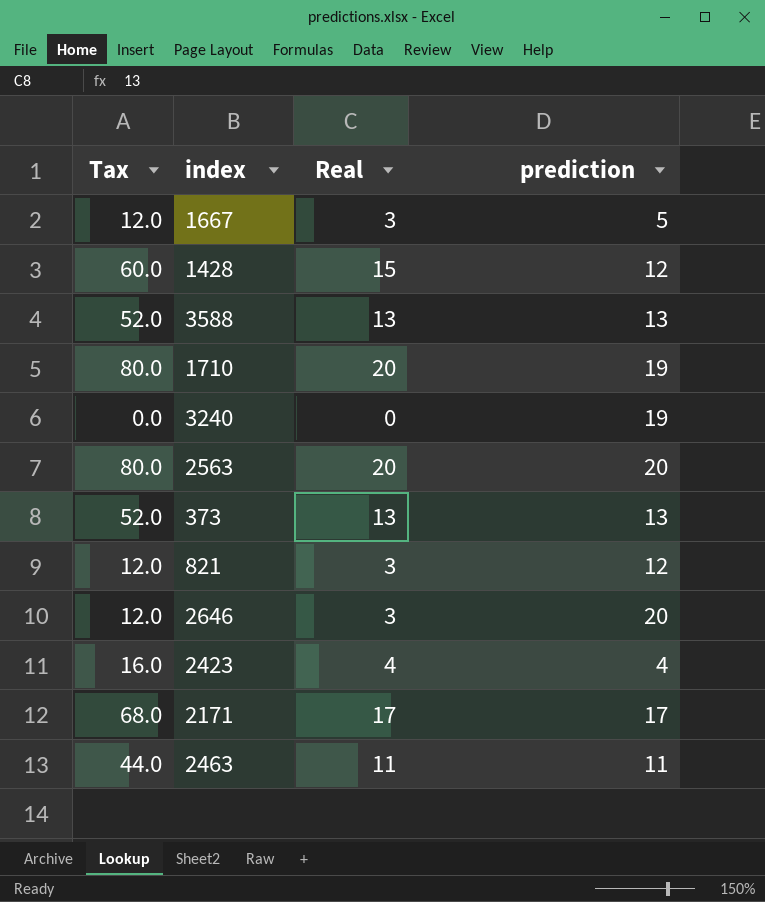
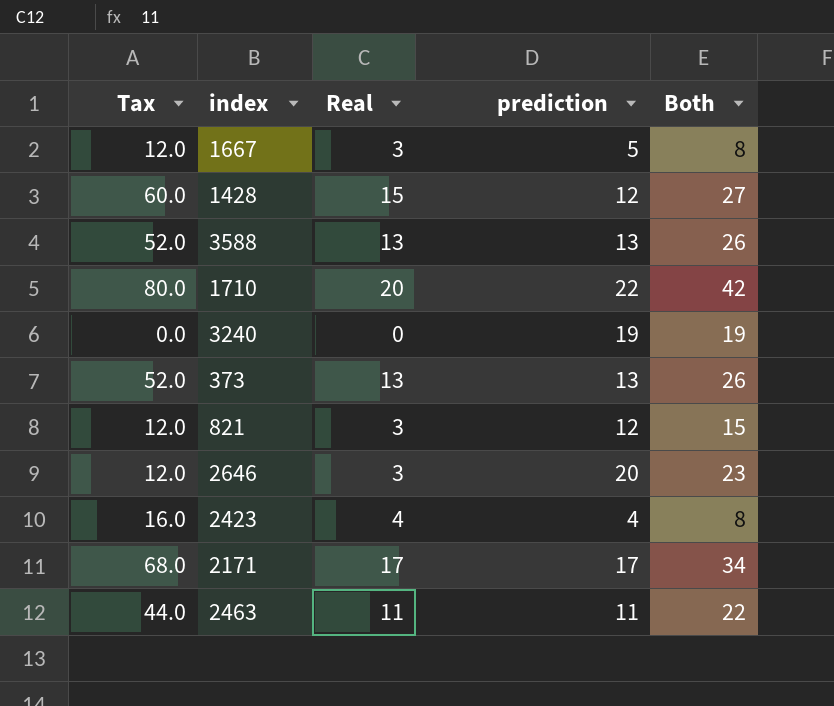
column Both | formula: none -> [Real] + [prediction]
row 2563: 80.0 | 20 | 20 -> none
1710 | prediction: 19 -> 22

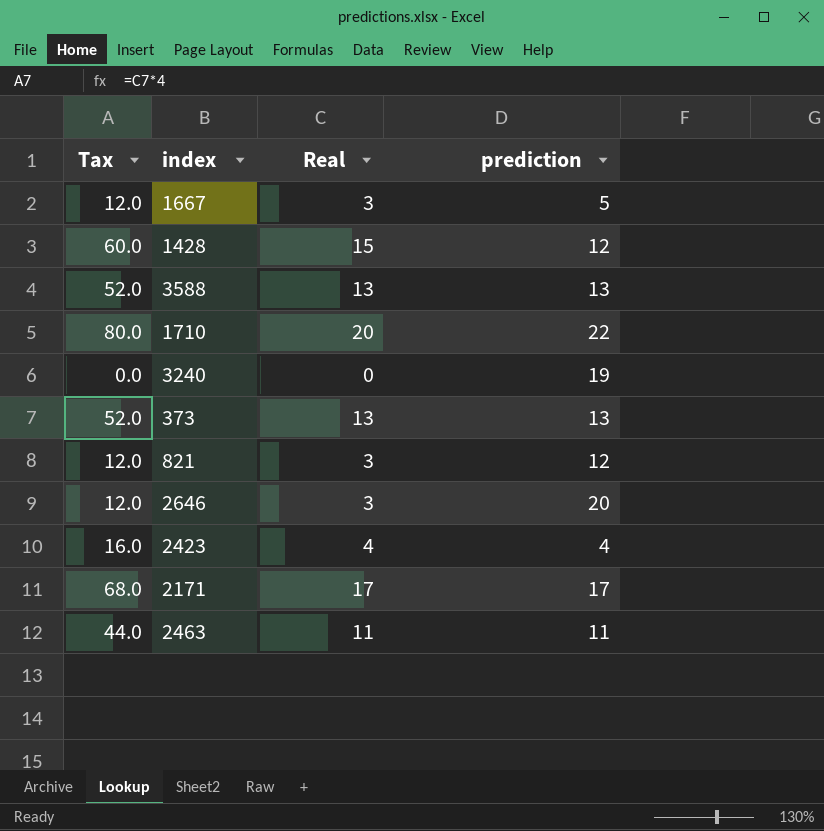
column Both | formula: [Real] + [prediction] -> none

